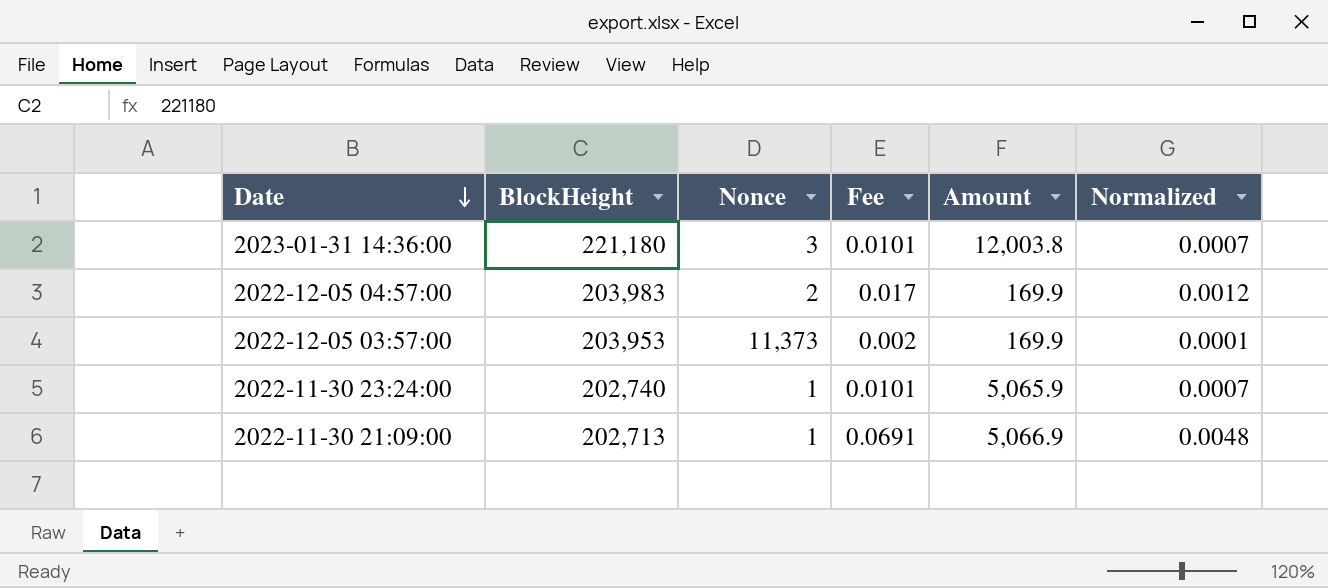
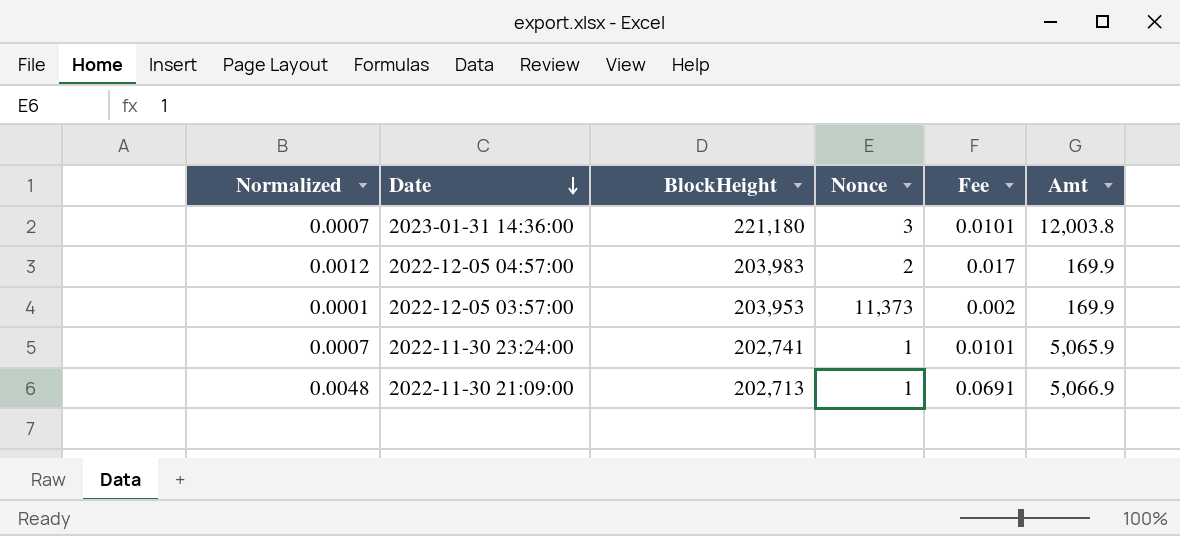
column Normalized | position: 6 -> 1
column name: Amount -> Amt
2022-11-30 23:24:00 | BlockHeight: 202,740 -> 202,741

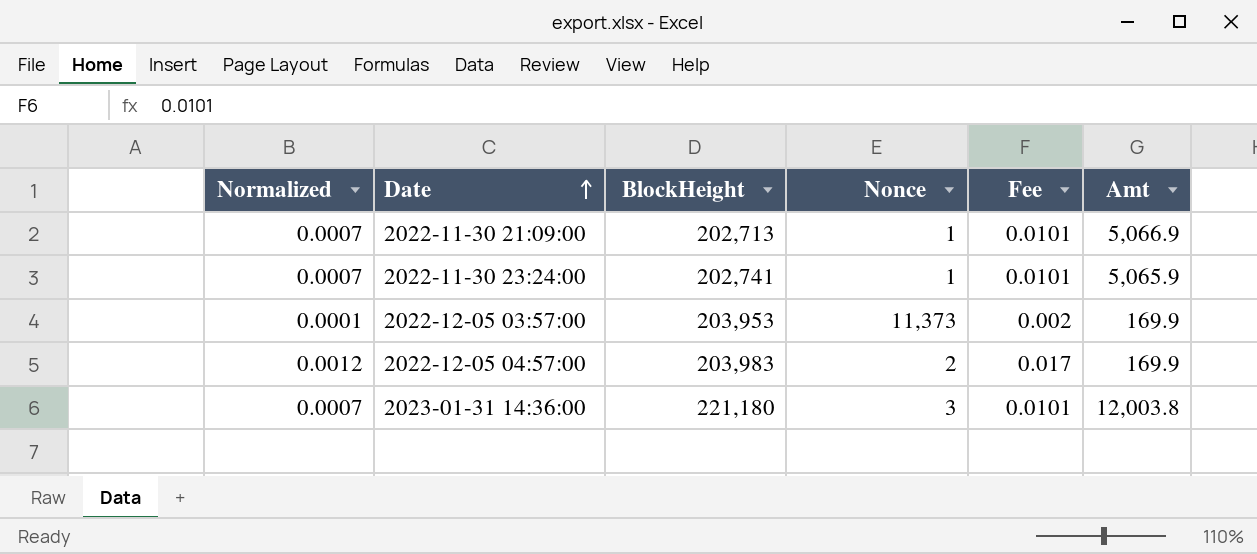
row order: Date descending -> Date ascending
2022-11-30 21:09:00 | Normalized: 0.0048 -> 0.0007
2022-11-30 21:09:00 | Fee: 0.0691 -> 0.0101

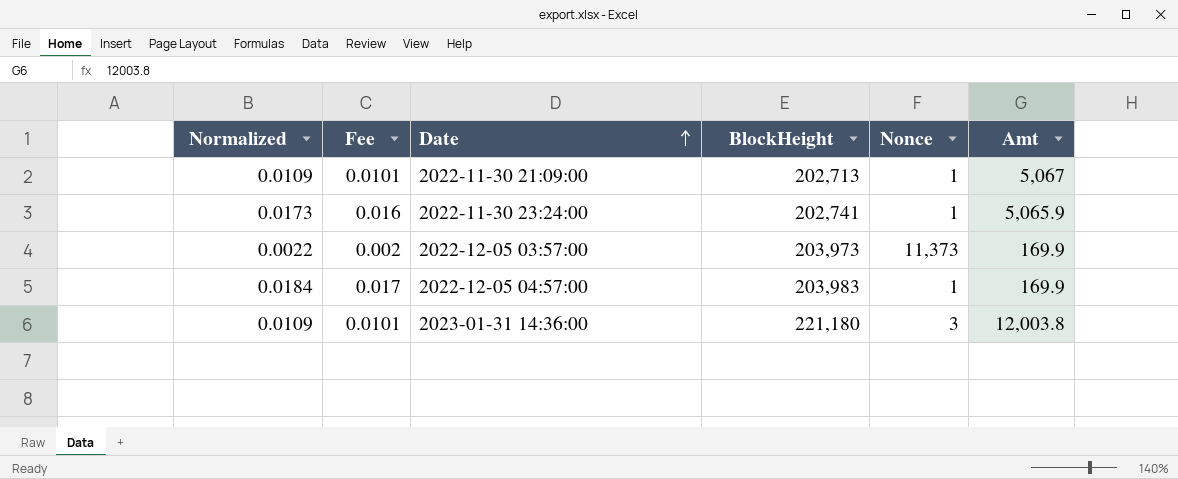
column Normalized | formula: [Fee] * 0.07 -> [Fee] * 1.08
column Fee | position: 5 -> 2
2022-11-30 21:09:00 | Amt: 5,066.9 -> 5,067
2022-11-30 23:24:00 | Fee: 0.0101 -> 0.016
2022-12-05 03:57:00 | BlockHeight: 203,953 -> 203,973
2022-12-05 04:57:00 | Nonce: 2 -> 1

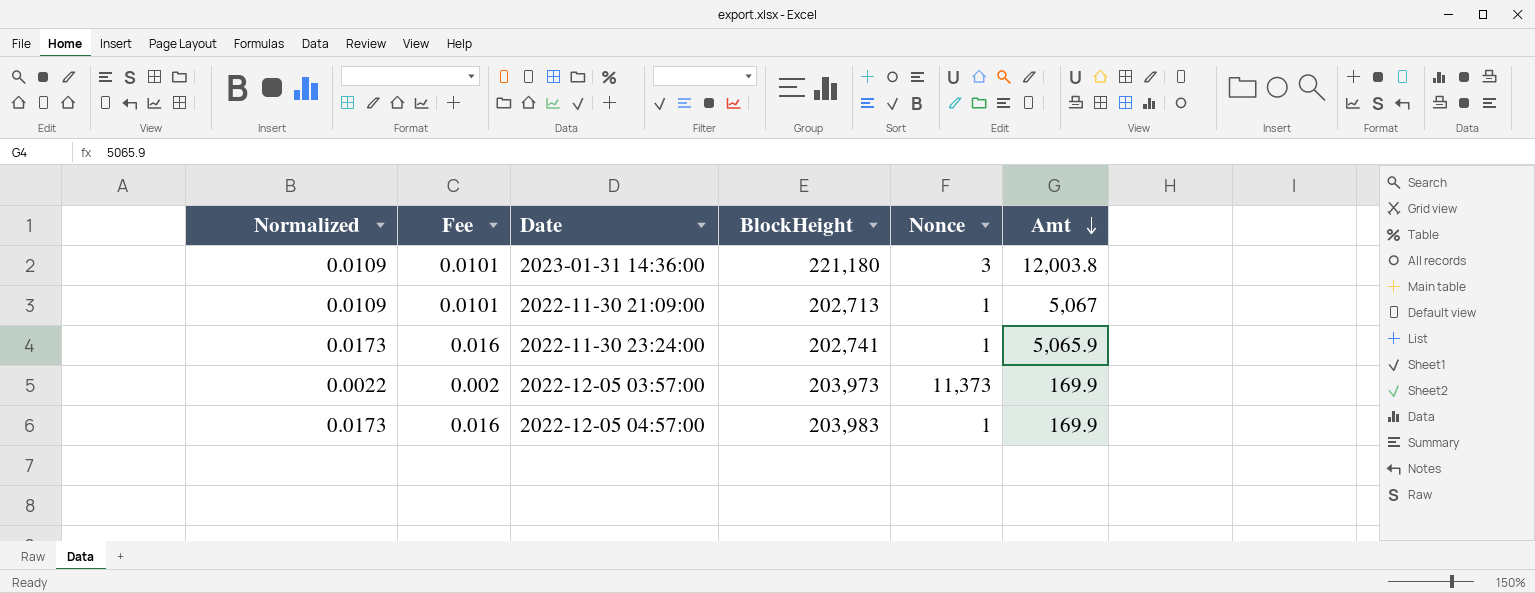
row order: Date ascending -> Amt descending
2022-12-05 04:57:00 | Normalized: 0.0184 -> 0.0173
2022-12-05 04:57:00 | Fee: 0.017 -> 0.016

